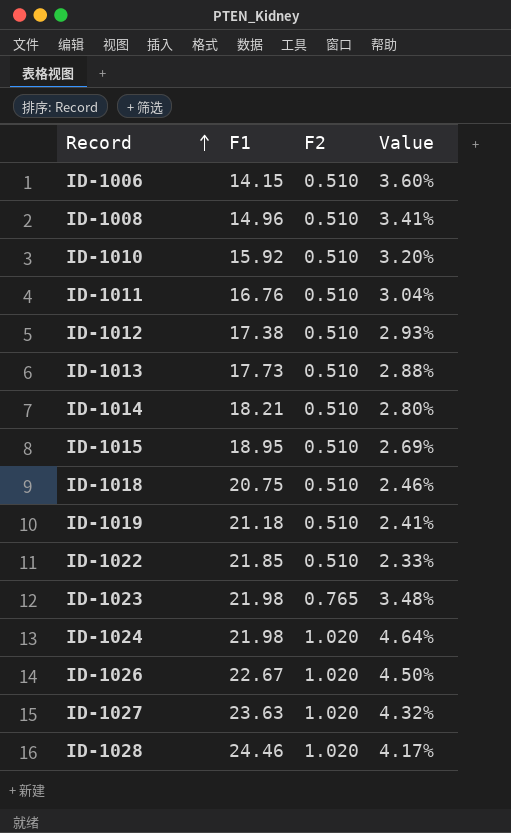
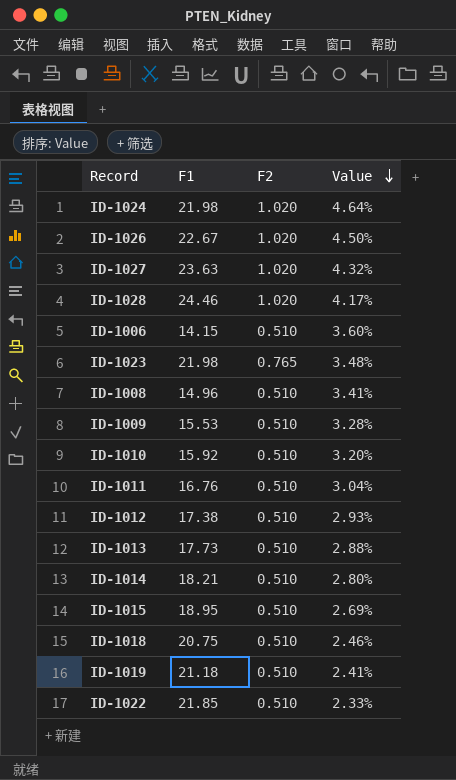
row order: Record ascending -> Value descending
row ID-1009: none -> 15.53 | 0.510 | 3.28%

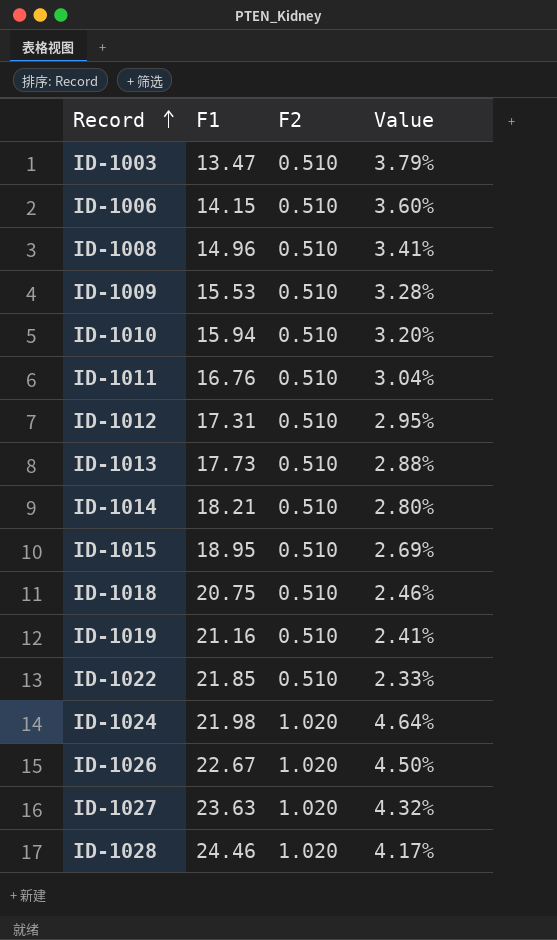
row order: Value descending -> Record ascending
row ID-1023: 21.98 | 0.765 | 3.48% -> none
row ID-1003: none -> 13.47 | 0.510 | 3.79%
ID-1010 | F1: 15.92 -> 15.94
ID-1012 | F1: 17.38 -> 17.31
ID-1012 | Value: 2.93% -> 2.95%
ID-1019 | F1: 21.18 -> 21.16

